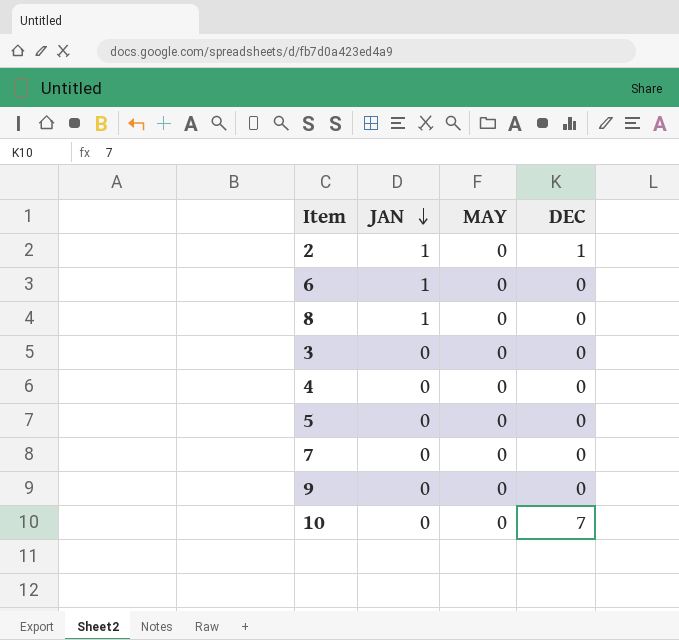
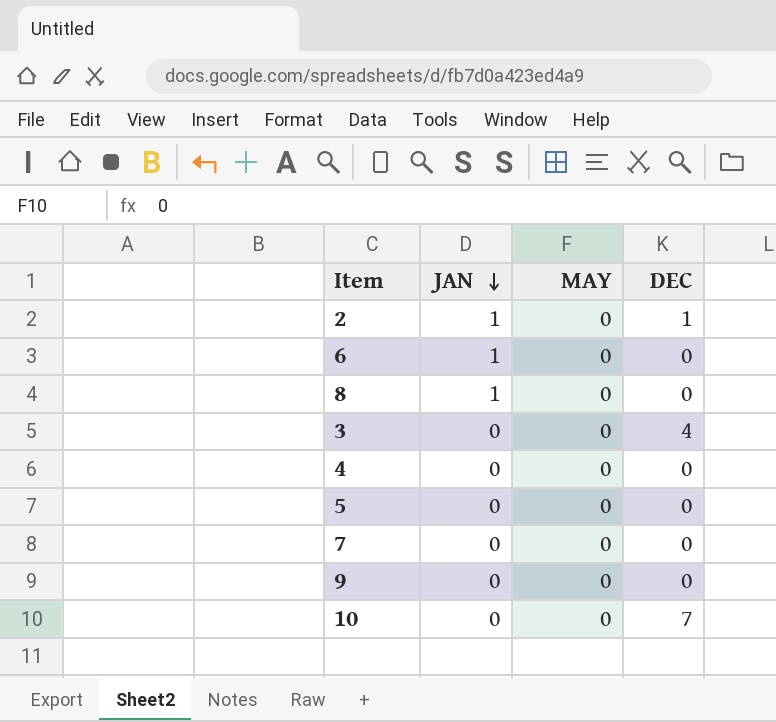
3 | DEC: 0 -> 4

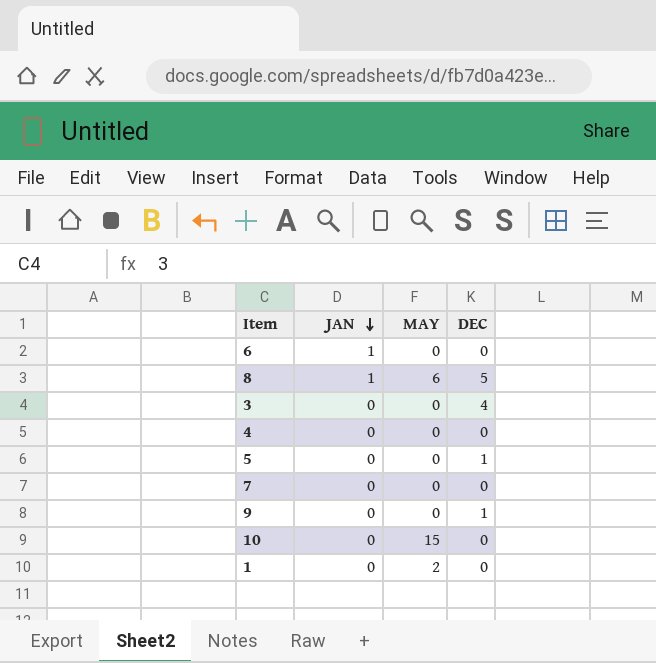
row 2: 1 | 0 | 1 -> none
8 | MAY: 0 -> 6
8 | DEC: 0 -> 5
5 | DEC: 0 -> 1
9 | DEC: 0 -> 1
10 | MAY: 0 -> 15
10 | DEC: 7 -> 0
row 1: none -> 0 | 2 | 0

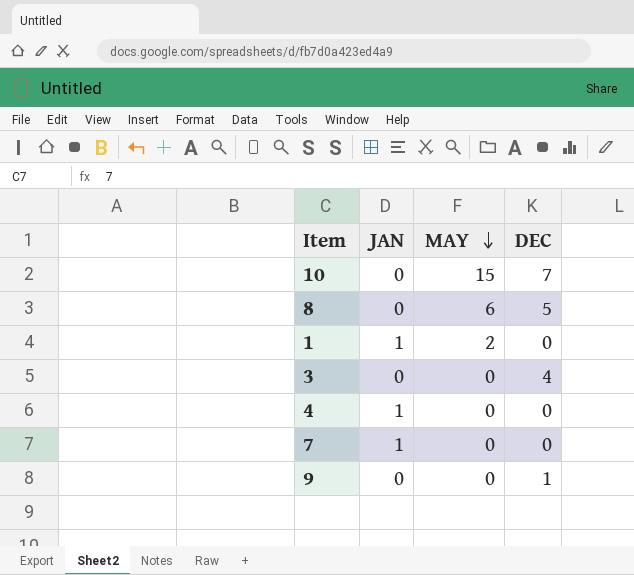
row order: JAN descending -> MAY descending
row 6: 1 | 0 | 0 -> none
row 5: 0 | 0 | 1 -> none
10 | DEC: 0 -> 7
8 | JAN: 1 -> 0
1 | JAN: 0 -> 1
4 | JAN: 0 -> 1
7 | JAN: 0 -> 1

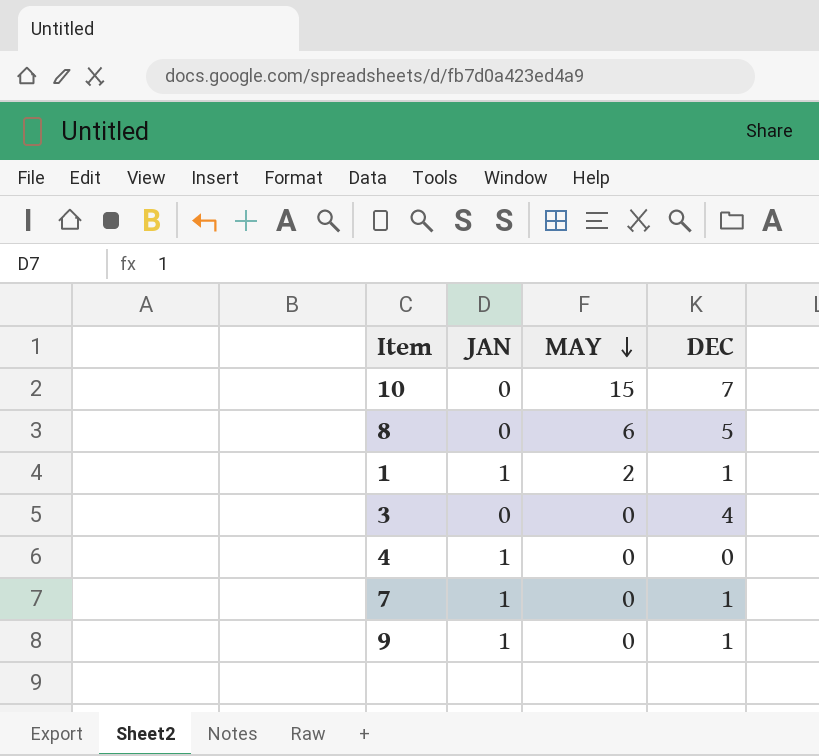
1 | DEC: 0 -> 1
7 | DEC: 0 -> 1
9 | JAN: 0 -> 1

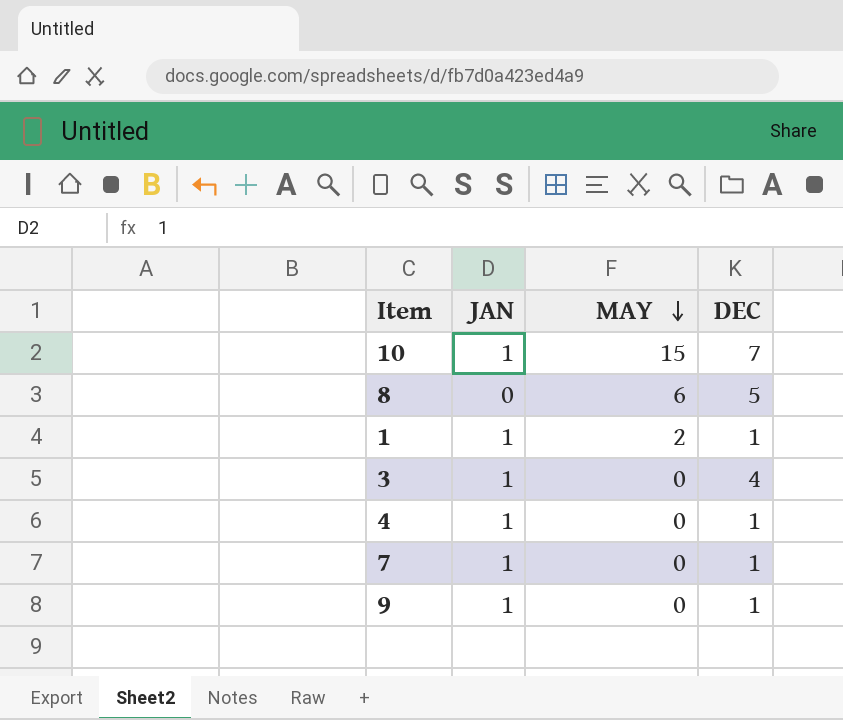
10 | JAN: 0 -> 1
3 | JAN: 0 -> 1
4 | DEC: 0 -> 1

